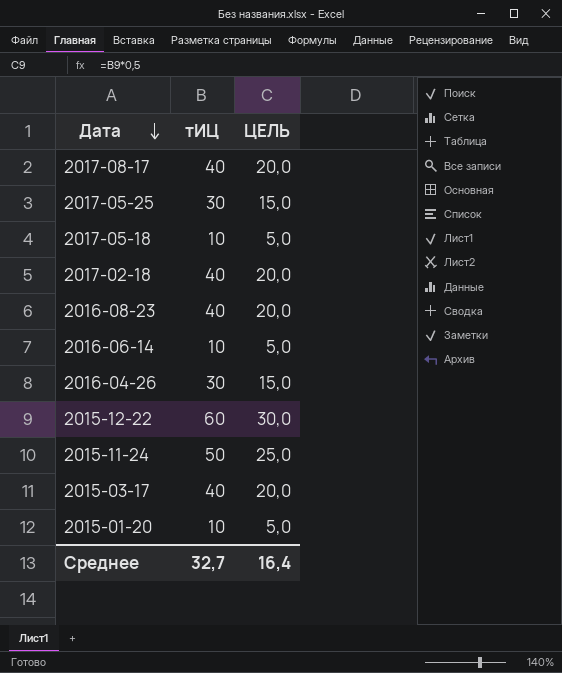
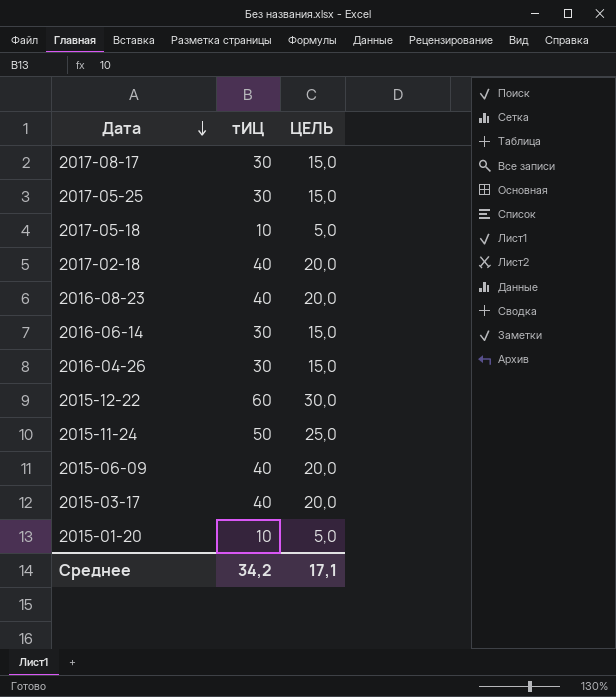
2017-08-17 | тИЦ: 40 -> 30
2017-08-17 | ЦЕЛЬ: 20,0 -> 15,0
2016-06-14 | тИЦ: 10 -> 30
2016-06-14 | ЦЕЛЬ: 5,0 -> 15,0
row 2015-06-09: none -> 40 | 20,0
Среднее | тИЦ: 32,7 -> 34,2
Среднее | ЦЕЛЬ: 16,4 -> 17,1

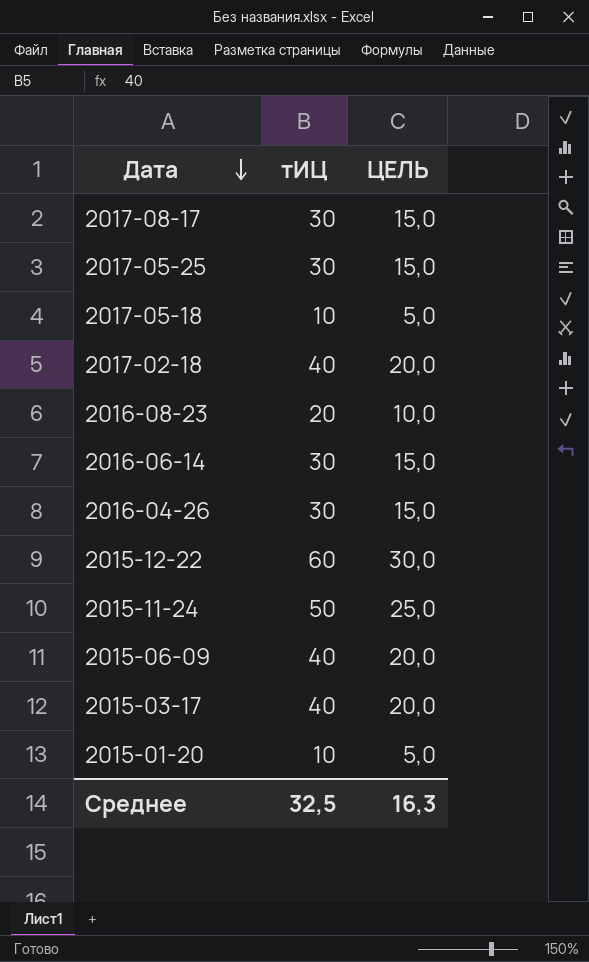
2016-08-23 | тИЦ: 40 -> 20
2016-08-23 | ЦЕЛЬ: 20,0 -> 10,0
Среднее | тИЦ: 34,2 -> 32,5
Среднее | ЦЕЛЬ: 17,1 -> 16,3

